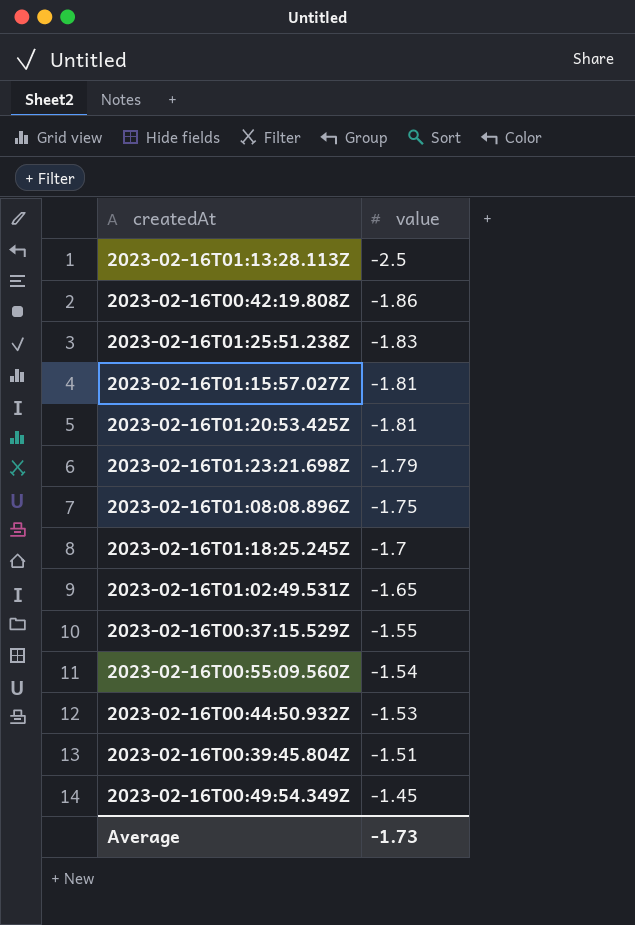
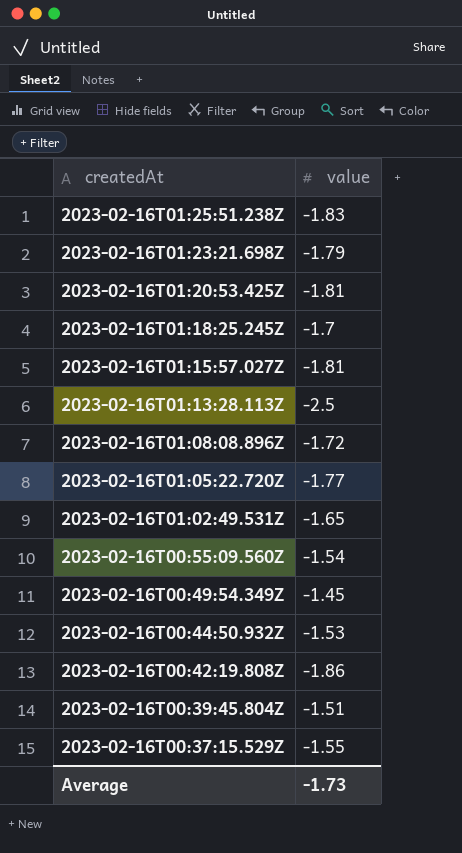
row order: value ascending -> createdAt descending
2023-02-16T01:08:08.896Z | value: -1.75 -> -1.72
row 2023-02-16T01:05:22.720Z: none -> -1.77

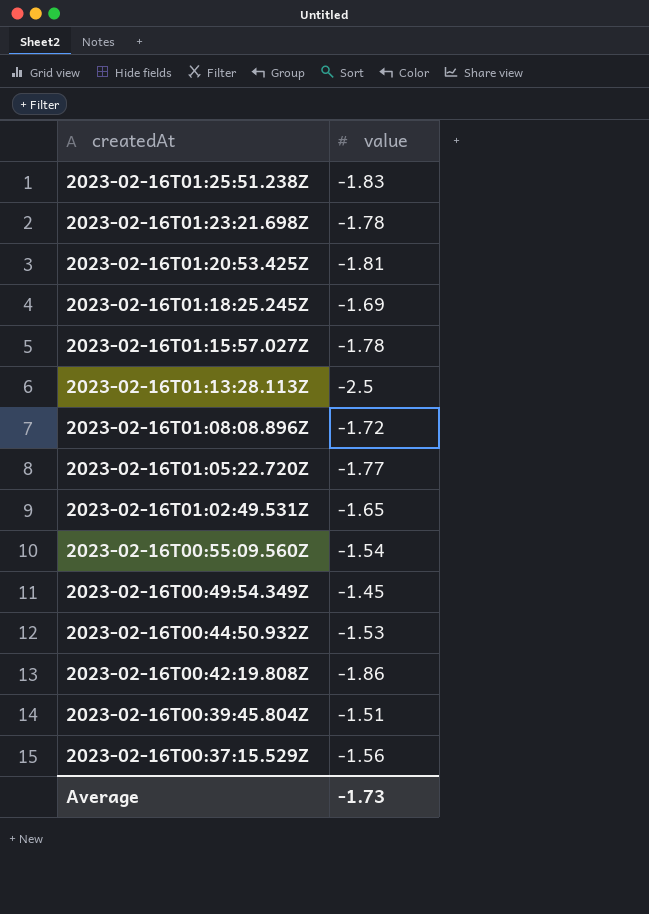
2023-02-16T01:23:21.698Z | value: -1.79 -> -1.78
2023-02-16T01:18:25.245Z | value: -1.7 -> -1.69
2023-02-16T01:15:57.027Z | value: -1.81 -> -1.78
2023-02-16T00:37:15.529Z | value: -1.55 -> -1.56

